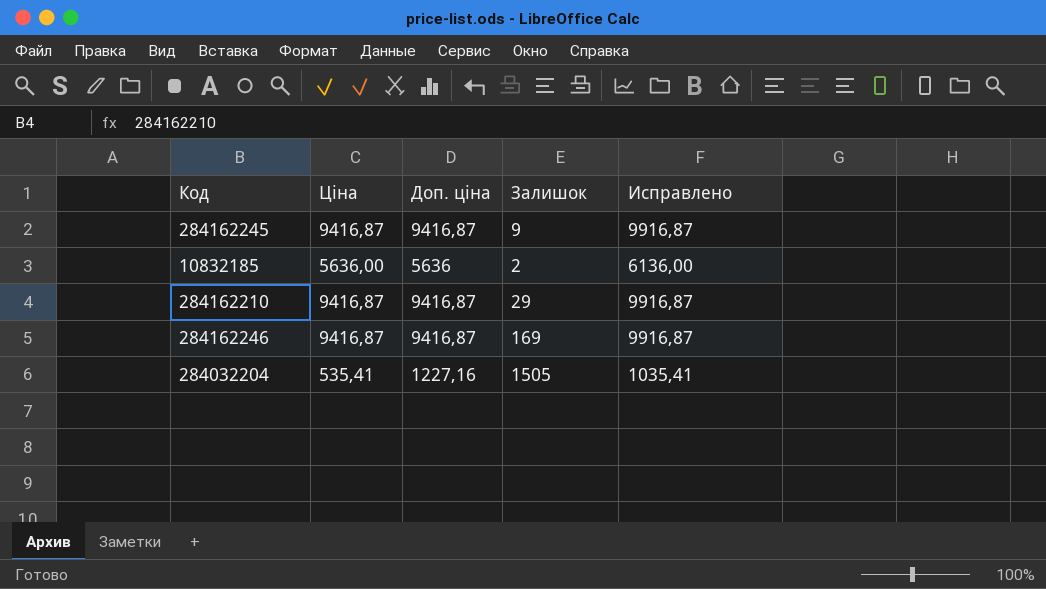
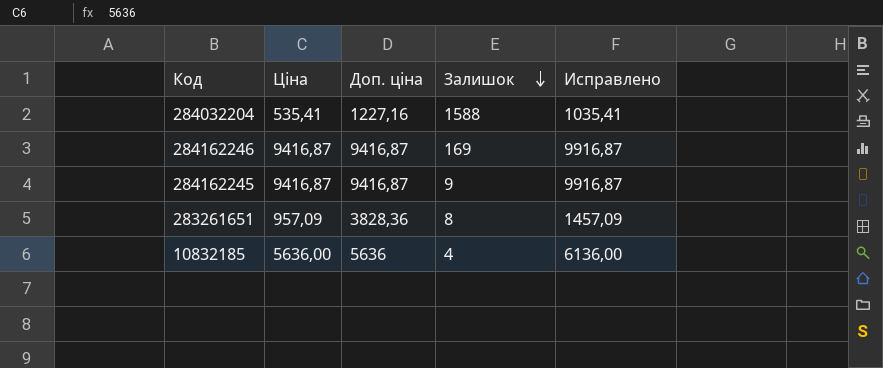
row order: none -> Залишок descending
row 284162210: 9416,87 | 9416,87 | 29 | 9916,87 -> none
284032204 | Залишок: 1505 -> 1588
row 283261651: none -> 957,09 | 3828,36 | 8 | 1457,09
10832185 | Залишок: 2 -> 4

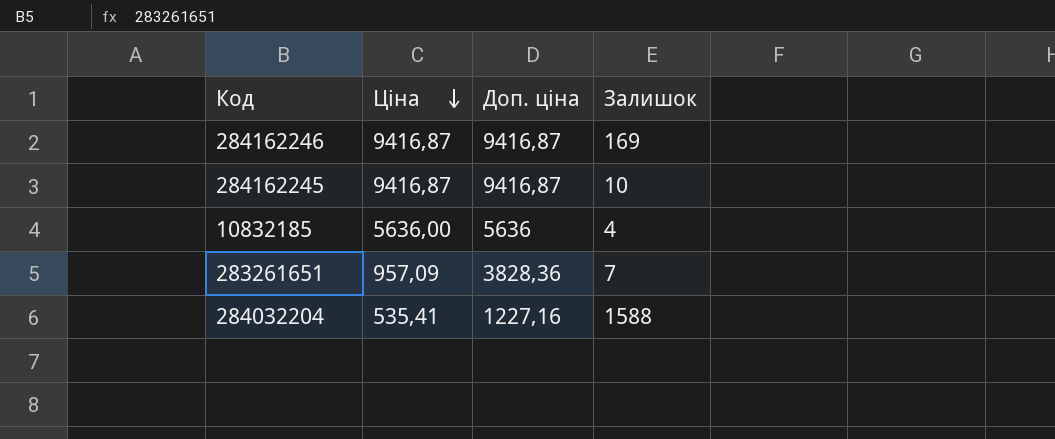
row order: Залишок descending -> Ціна descending
column Исправлено | formula: [Ціна] + 500 -> none
284162245 | Залишок: 9 -> 10
283261651 | Залишок: 8 -> 7

